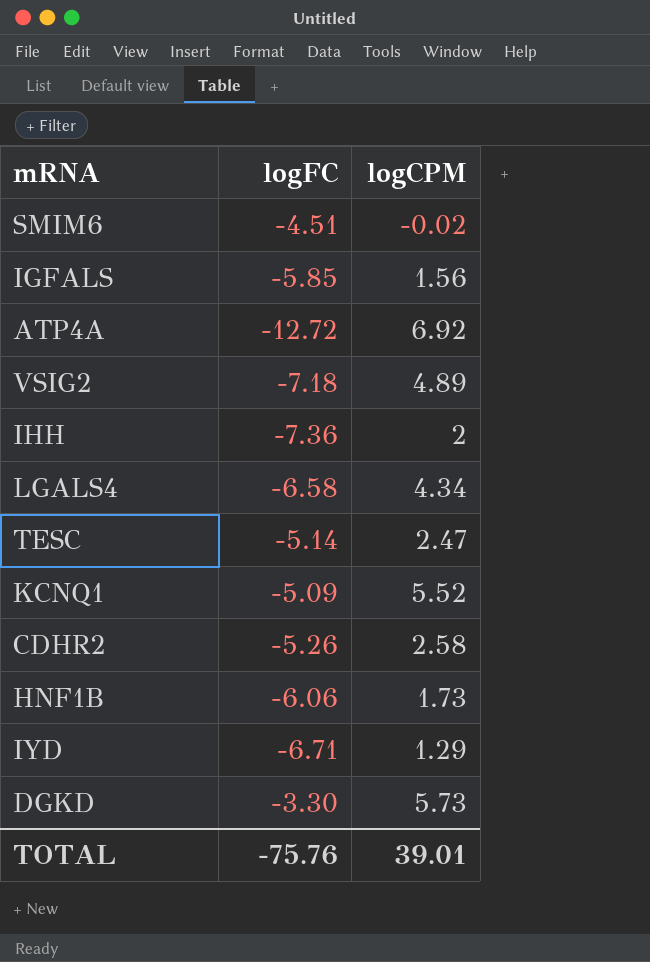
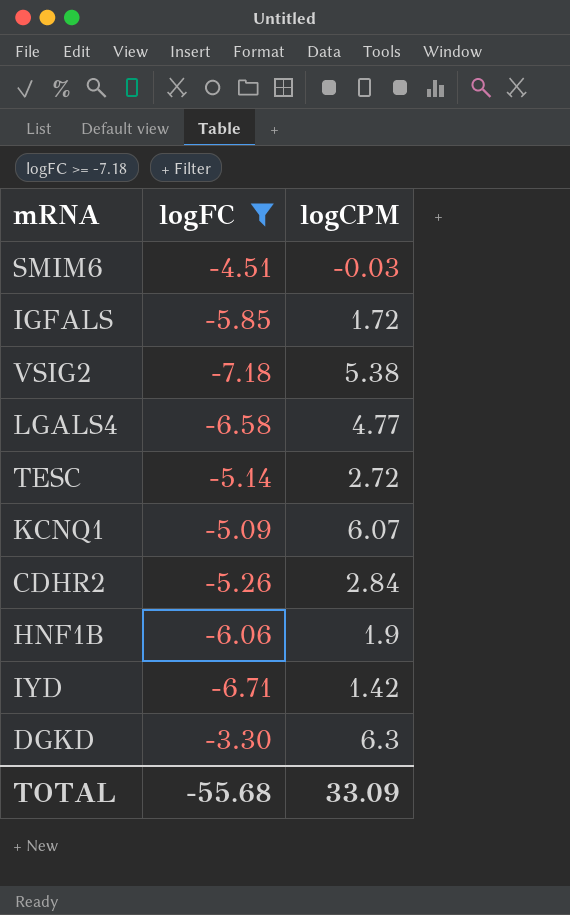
filter: none -> logFC >= -7.18
SMIM6 | logCPM: -0.02 -> -0.03
IGFALS | logCPM: 1.56 -> 1.72
VSIG2 | logCPM: 4.89 -> 5.38
LGALS4 | logCPM: 4.34 -> 4.77
TESC | logCPM: 2.47 -> 2.72
KCNQ1 | logCPM: 5.52 -> 6.07
CDHR2 | logCPM: 2.58 -> 2.84
HNF1B | logCPM: 1.73 -> 1.9
IYD | logCPM: 1.29 -> 1.42
DGKD | logCPM: 5.73 -> 6.3
TOTAL | logFC: -75.76 -> -55.68
TOTAL | logCPM: 39.01 -> 33.09

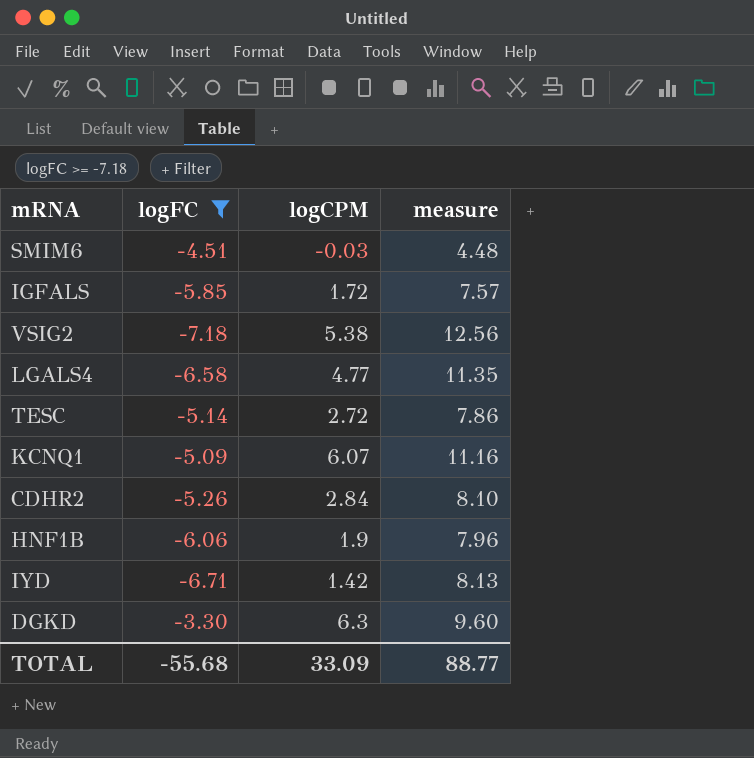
column measure | formula: none -> [logCPM] - [logFC]

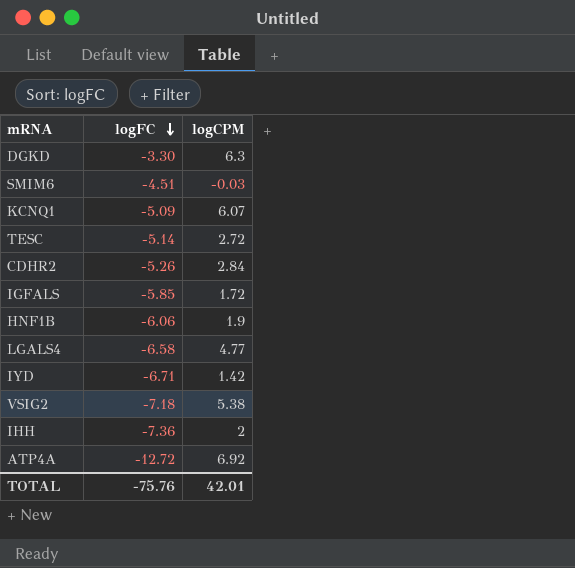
filter: logFC >= -7.18 -> none
row order: none -> logFC descending
column measure | formula: [logCPM] - [logFC] -> none
TOTAL | logFC: -55.68 -> -75.76
TOTAL | logCPM: 33.09 -> 42.01

